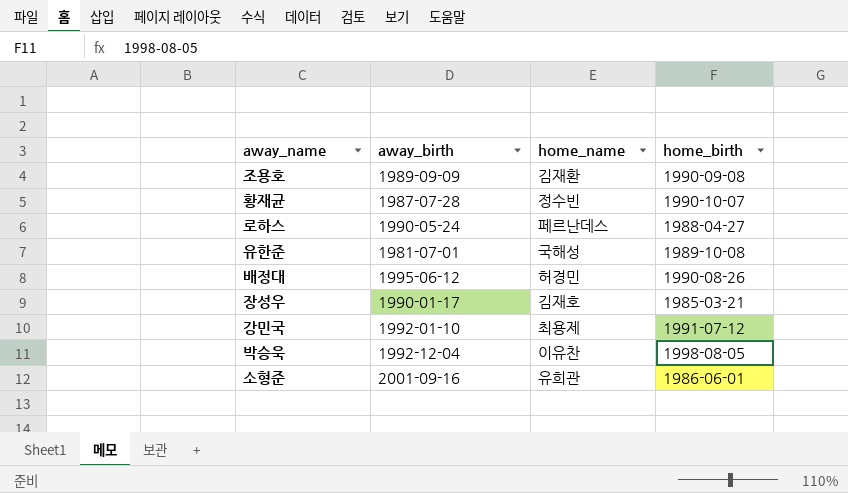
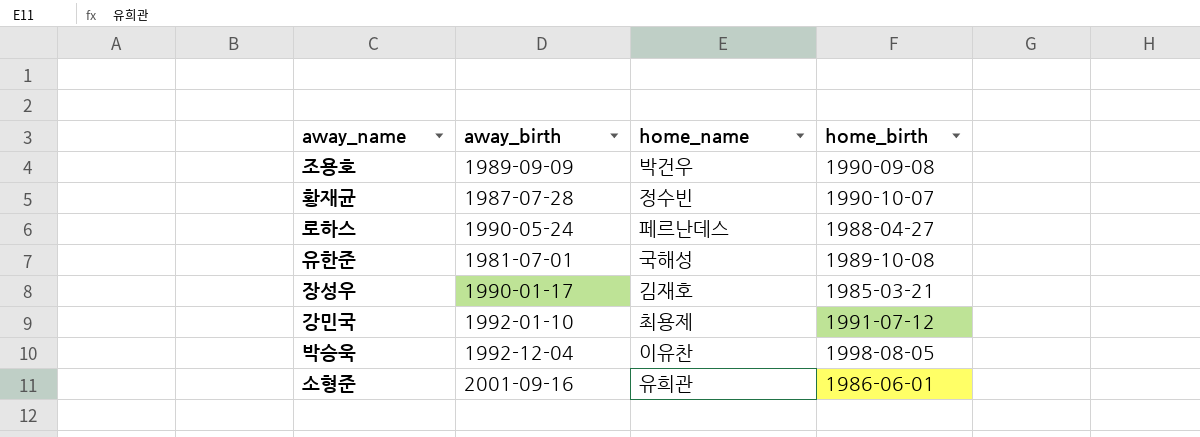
row 배정대: 1995-06-12 | 허경민 | 1990-08-26 -> none
조용호 | home_name: 김재환 -> 박건우

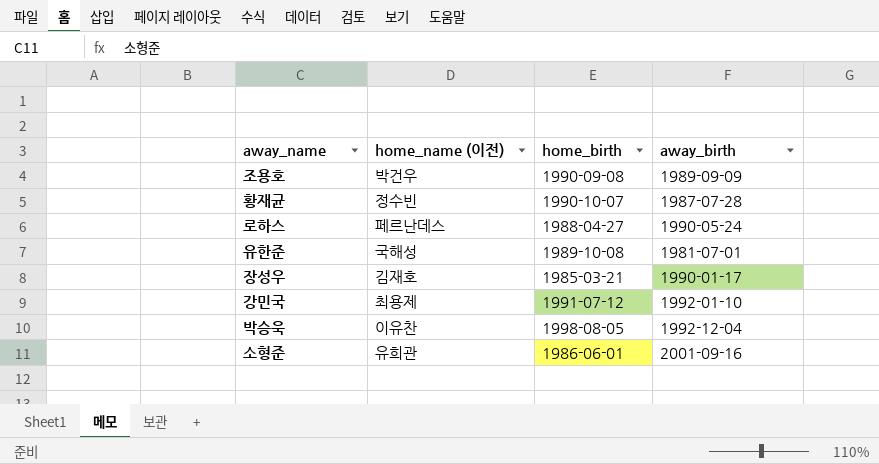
column name: home_name -> home_name (이전)
column away_birth | position: 2 -> 4

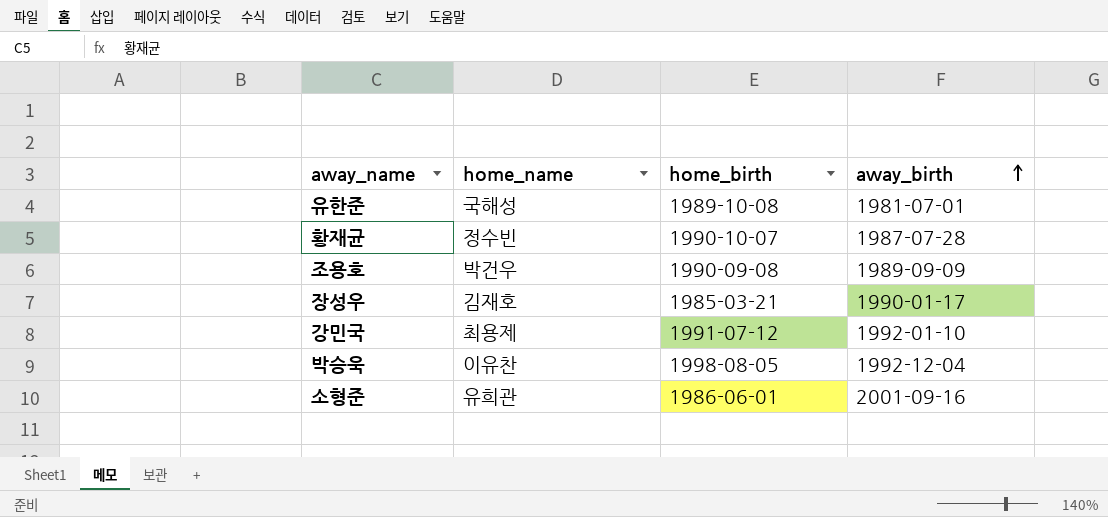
row order: none -> away_birth ascending
column name: home_name (이전) -> home_name
row 로하스: 페르난데스 | 1988-04-27 | 1990-05-24 -> none

